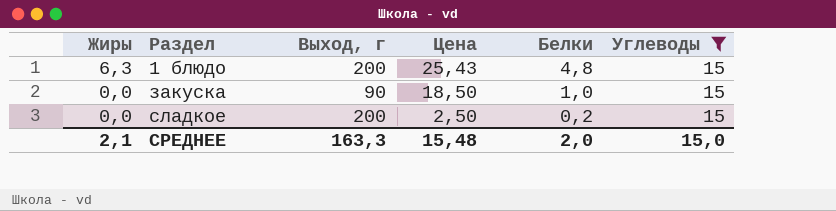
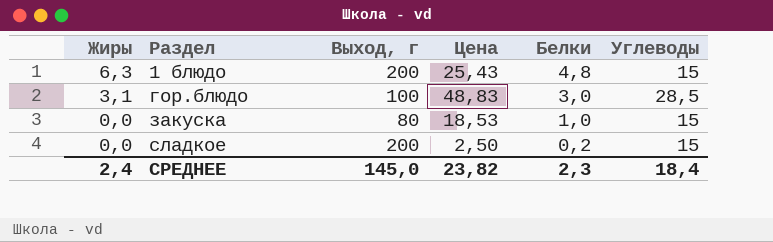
filter: Углеводы = 15 -> none
закуска | Выход, г: 90 -> 80
закуска | Цена: 18,50 -> 18,53
СРЕДНЕЕ | Жиры: 2,1 -> 2,4
СРЕДНЕЕ | Выход, г: 163,3 -> 145,0
СРЕДНЕЕ | Цена: 15,48 -> 23,82
СРЕДНЕЕ | Белки: 2,0 -> 2,3
СРЕДНЕЕ | Углеводы: 15,0 -> 18,4

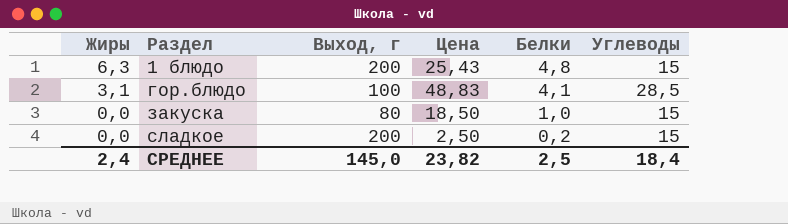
гор.блюдо | Белки: 3,0 -> 4,1
закуска | Цена: 18,53 -> 18,50
СРЕДНЕЕ | Белки: 2,3 -> 2,5

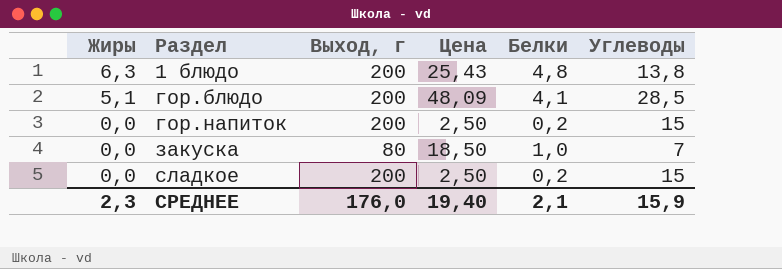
1 блюдо | Углеводы: 15 -> 13,8
гор.блюдо | Жиры: 3,1 -> 5,1
гор.блюдо | Выход, г: 100 -> 200
гор.блюдо | Цена: 48,83 -> 48,09
row гор.напиток: none -> 0,0 | 200 | 2,50 | 0,2 | 15
закуска | Углеводы: 15 -> 7
СРЕДНЕЕ | Жиры: 2,4 -> 2,3
СРЕДНЕЕ | Выход, г: 145,0 -> 176,0
СРЕДНЕЕ | Цена: 23,82 -> 19,40
СРЕДНЕЕ | Белки: 2,5 -> 2,1
СРЕДНЕЕ | Углеводы: 18,4 -> 15,9

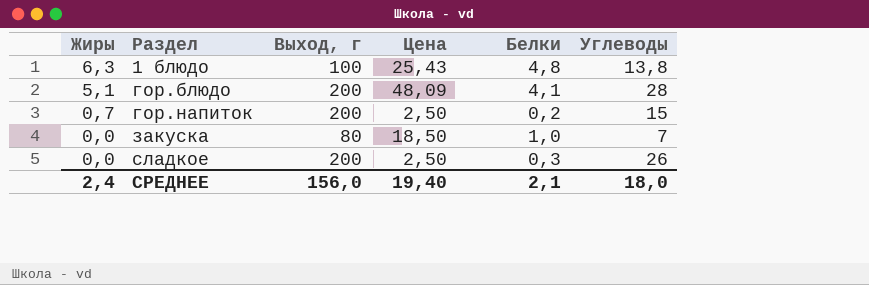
1 блюдо | Выход, г: 200 -> 100
гор.блюдо | Углеводы: 28,5 -> 28
гор.напиток | Жиры: 0,0 -> 0,7
сладкое | Белки: 0,2 -> 0,3
сладкое | Углеводы: 15 -> 26
СРЕДНЕЕ | Жиры: 2,3 -> 2,4
СРЕДНЕЕ | Выход, г: 176,0 -> 156,0
СРЕДНЕЕ | Углеводы: 15,9 -> 18,0

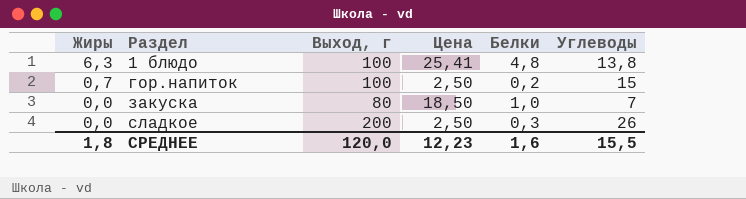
row гор.блюдо: 5,1 | 200 | 48,09 | 4,1 | 28 -> none
1 блюдо | Цена: 25,43 -> 25,41
гор.напиток | Выход, г: 200 -> 100
СРЕДНЕЕ | Жиры: 2,4 -> 1,8
СРЕДНЕЕ | Выход, г: 156,0 -> 120,0
СРЕДНЕЕ | Цена: 19,40 -> 12,23
СРЕДНЕЕ | Белки: 2,1 -> 1,6
СРЕДНЕЕ | Углеводы: 18,0 -> 15,5

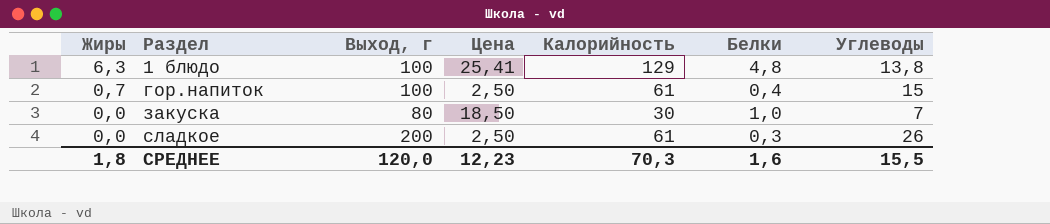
column Калорийность | position: none -> 5
гор.напиток | Белки: 0,2 -> 0,4

